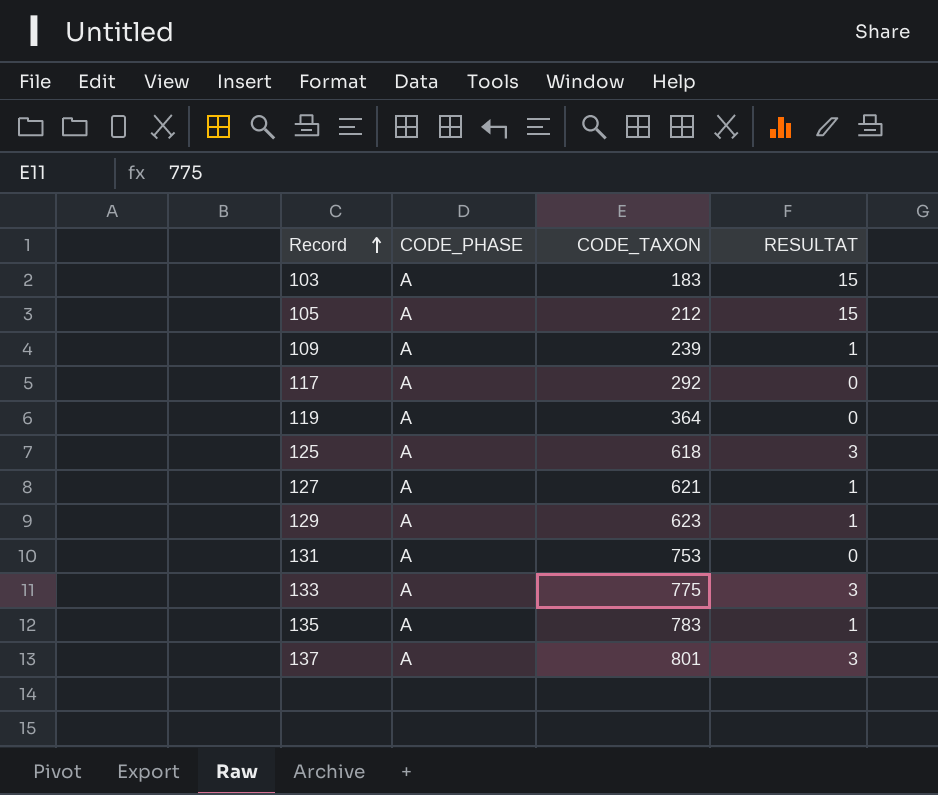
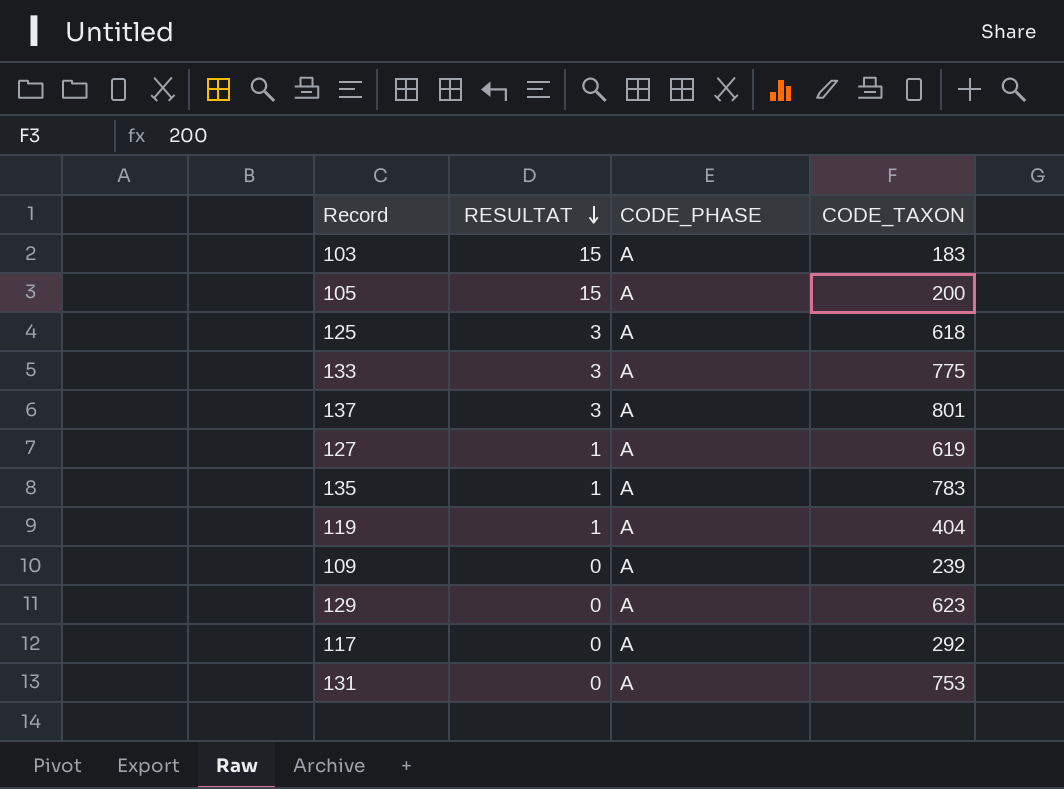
row order: Record ascending -> RESULTAT descending
column RESULTAT | position: 4 -> 2
105 | CODE_TAXON: 212 -> 200
127 | CODE_TAXON: 621 -> 619
119 | RESULTAT: 0 -> 1
119 | CODE_TAXON: 364 -> 404
109 | RESULTAT: 1 -> 0
129 | RESULTAT: 1 -> 0

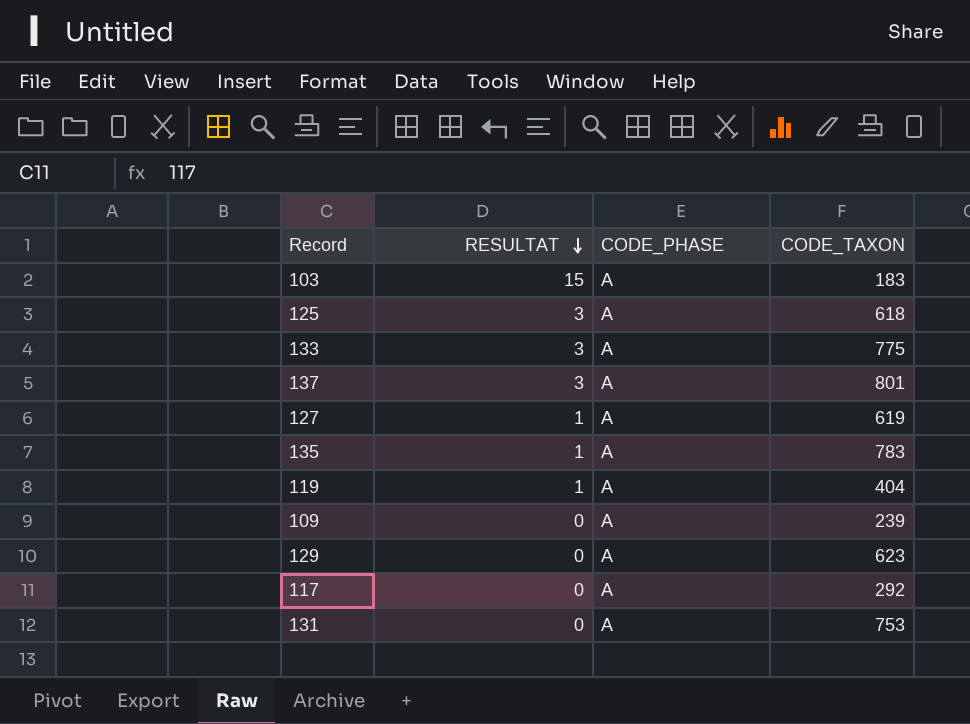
row 105: 15 | A | 200 -> none

